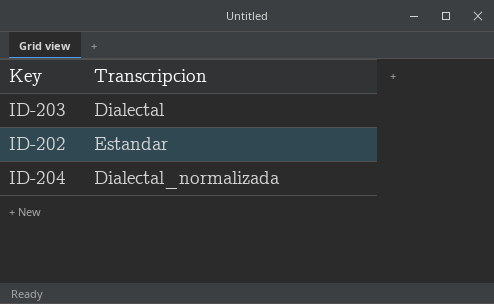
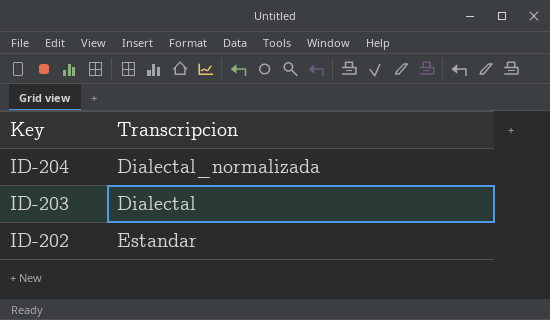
row order: none -> Key descending

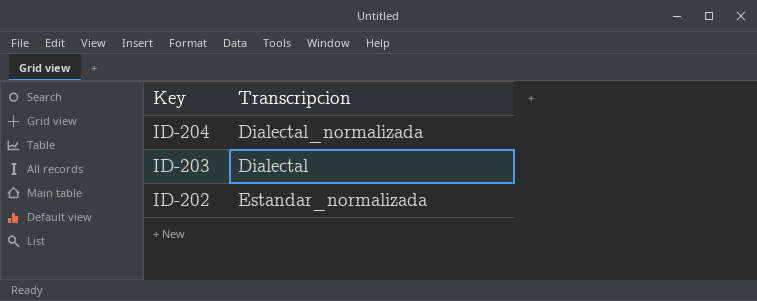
ID-202 | Transcripcion: Estandar -> Estandar_normalizada

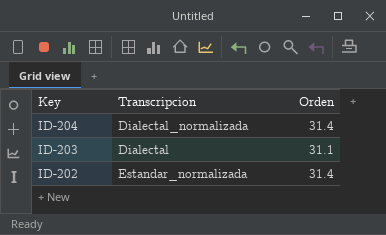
column Orden | position: none -> 3

